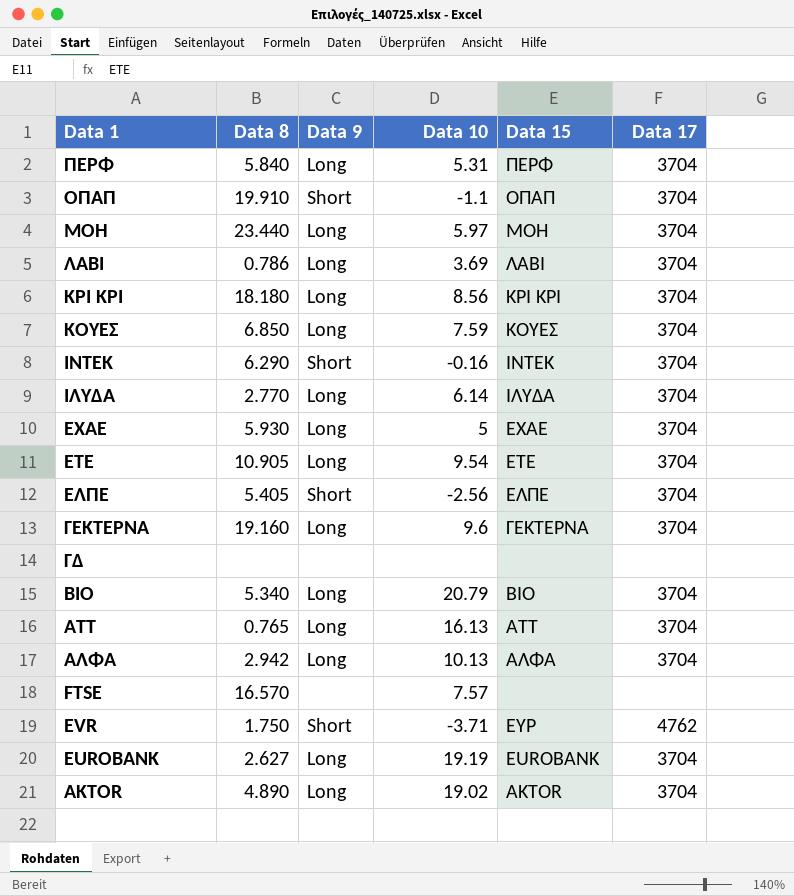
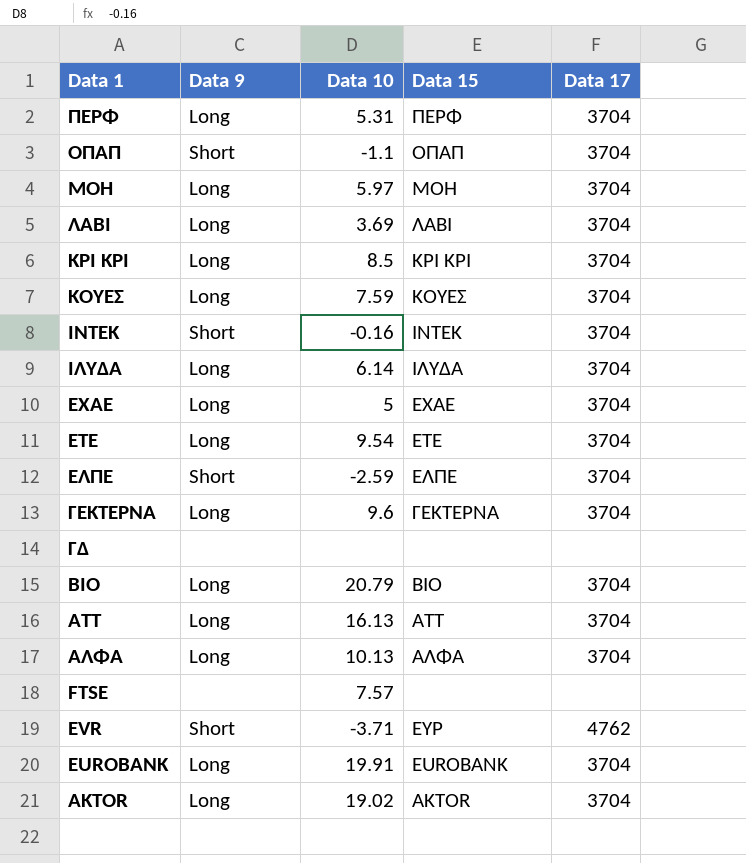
column Data 8 | position: 2 -> none
ΚΡΙ ΚΡΙ | Data 10: 8.56 -> 8.5
ΕΛΠΕ | Data 10: -2.56 -> -2.59
EUROBANK | Data 10: 19.19 -> 19.91

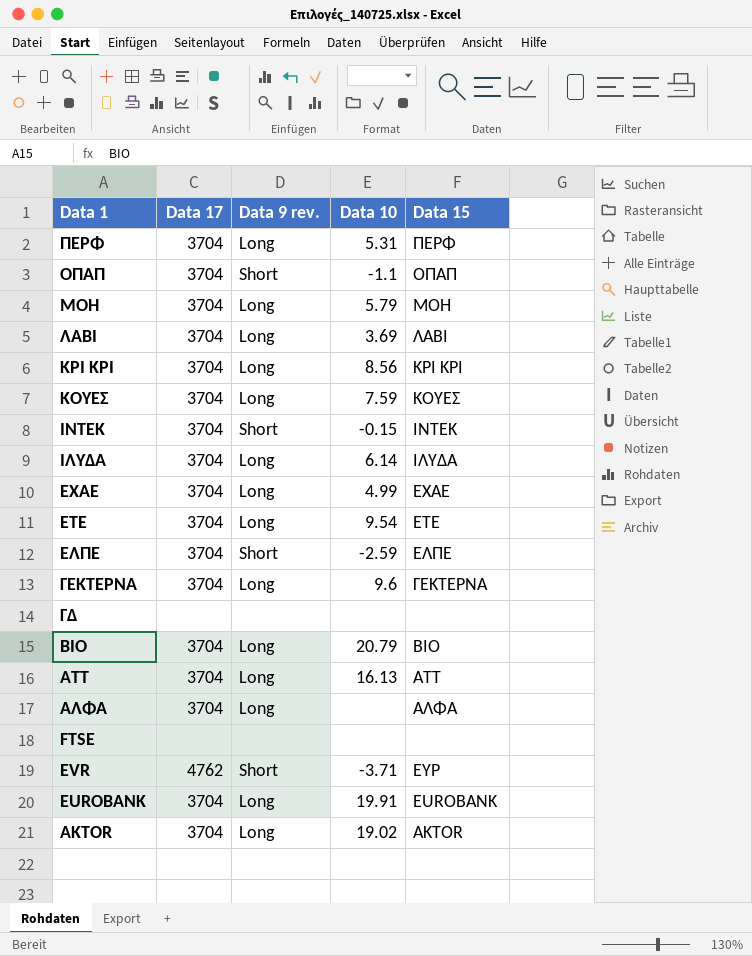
column Data 17 | position: 5 -> 2
column name: Data 9 -> Data 9 rev.
ΜΟΗ | Data 10: 5.97 -> 5.79
ΚΡΙ ΚΡΙ | Data 10: 8.5 -> 8.56
ΙΝΤΕΚ | Data 10: -0.16 -> -0.15
ΕΧΑΕ | Data 10: 5 -> 4.99
ΑΛΦΑ | Data 10: 10.13 -> none
FTSE | Data 10: 7.57 -> none

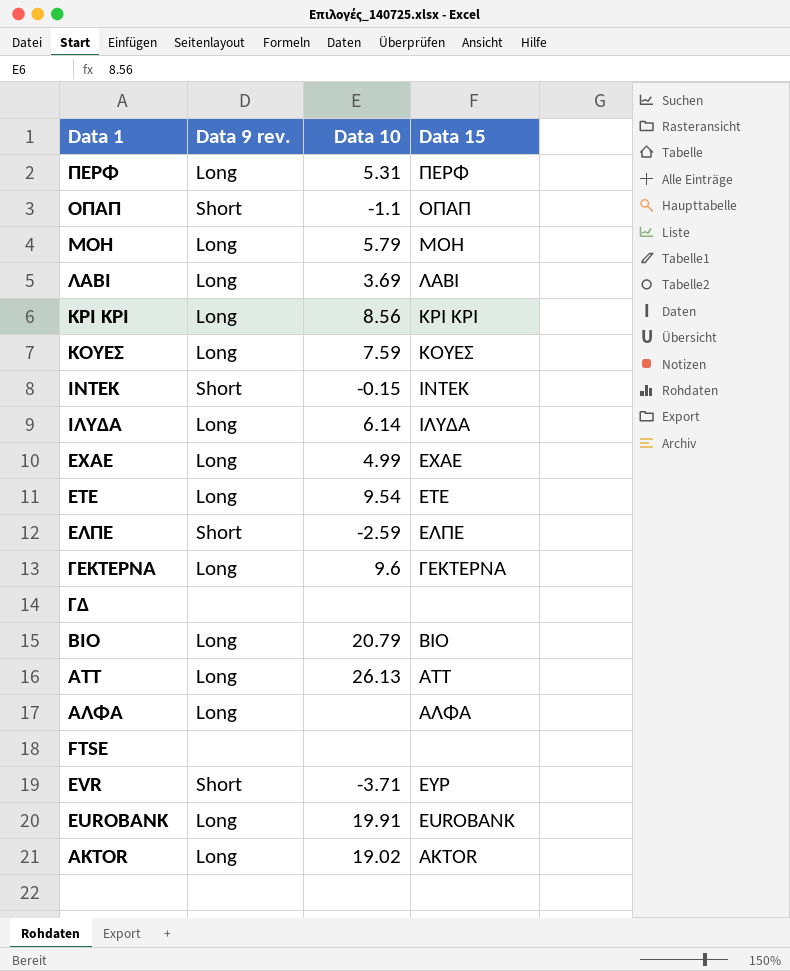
column Data 17 | position: 2 -> none
ΑΤΤ | Data 10: 16.13 -> 26.13

